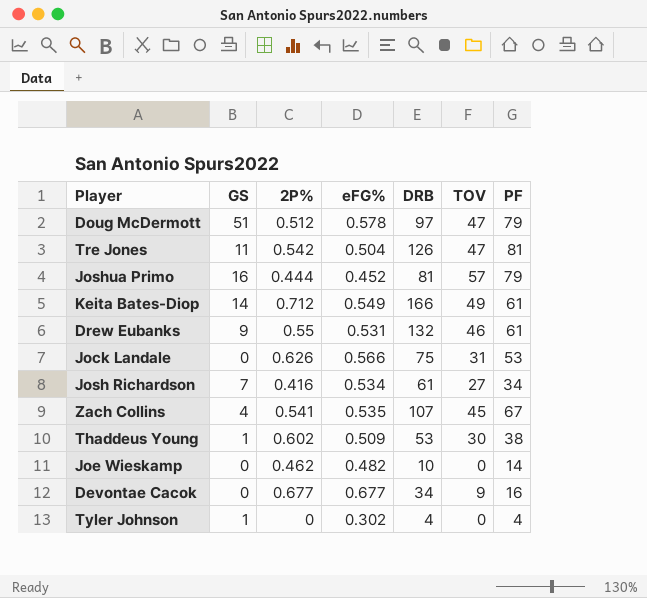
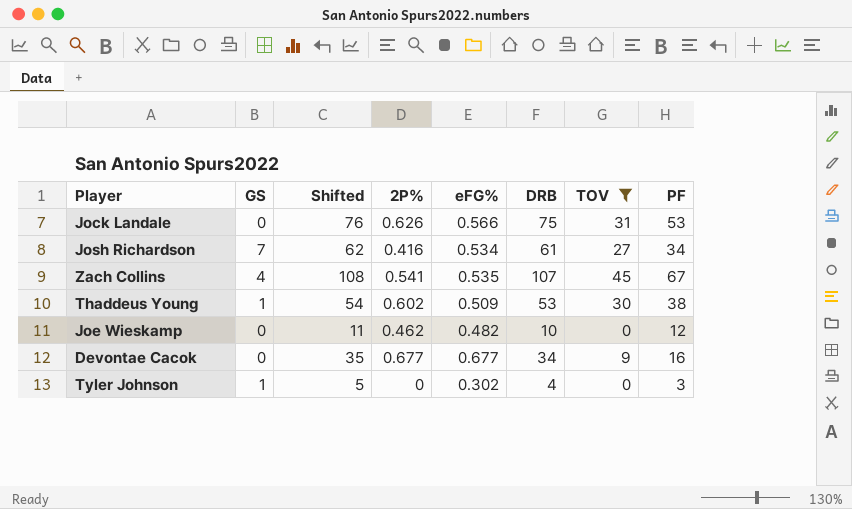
filter: none -> TOV <= 45
column Shifted | formula: none -> [DRB] + 1
Joe Wieskamp | PF: 14 -> 12
Tyler Johnson | PF: 4 -> 3

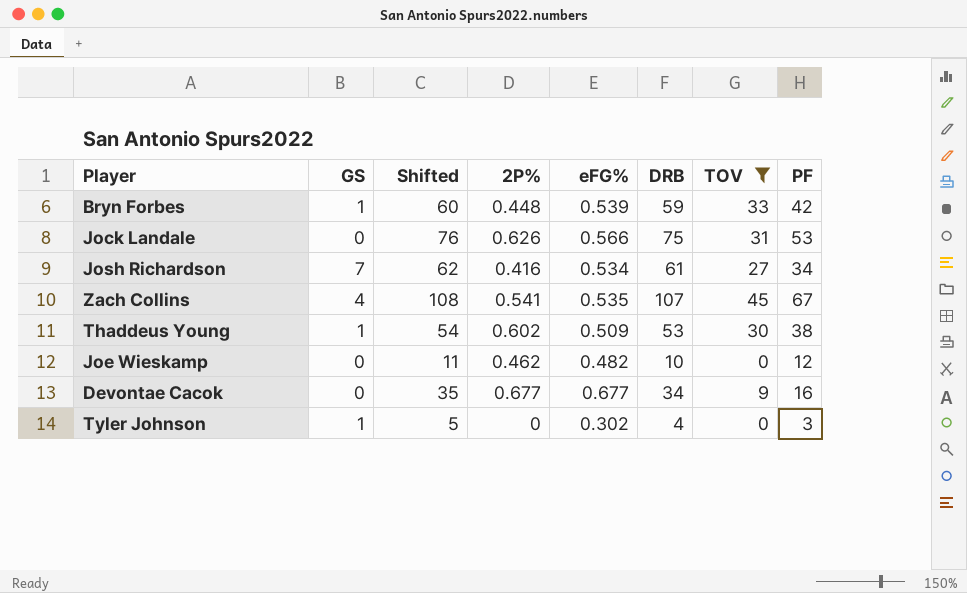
row Bryn Forbes: none -> 1 | 60 | 0.448 | 0.539 | 59 | 33 | 42

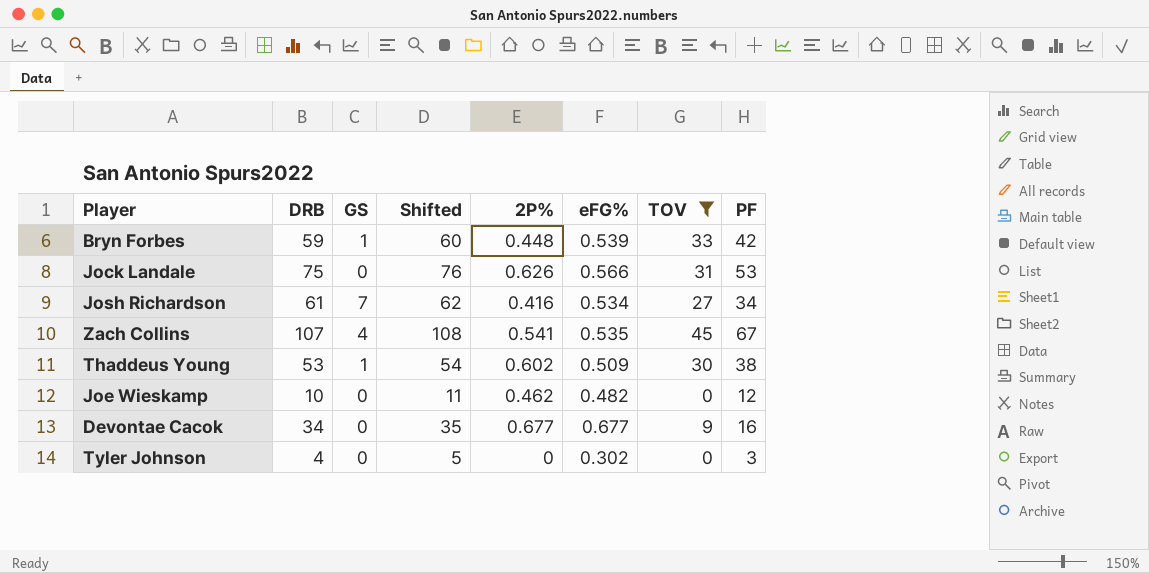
column DRB | position: 6 -> 2
Tyler Johnson | GS: 1 -> 0

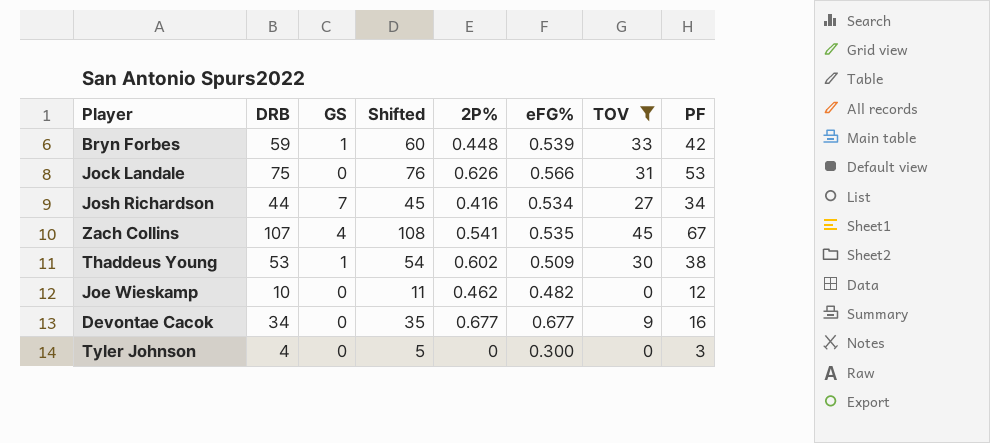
Josh Richardson | DRB: 61 -> 44
Josh Richardson | Shifted: 62 -> 45
Tyler Johnson | eFG%: 0.302 -> 0.300

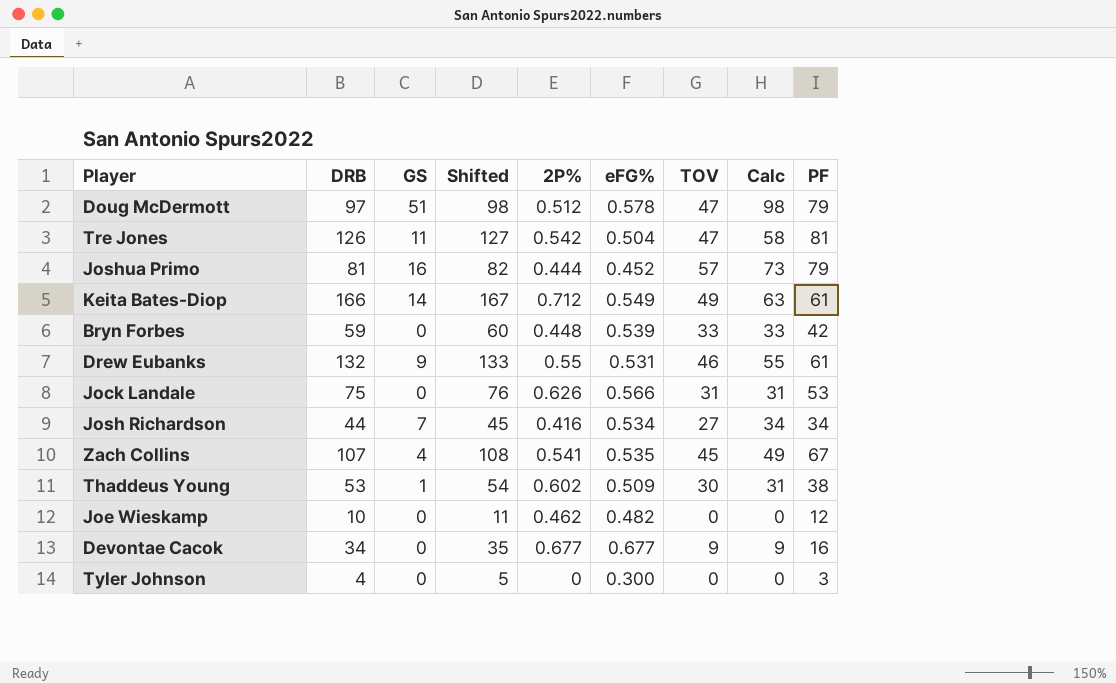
filter: TOV <= 45 -> none
column Calc | formula: none -> [GS] + [TOV]
Bryn Forbes | GS: 1 -> 0

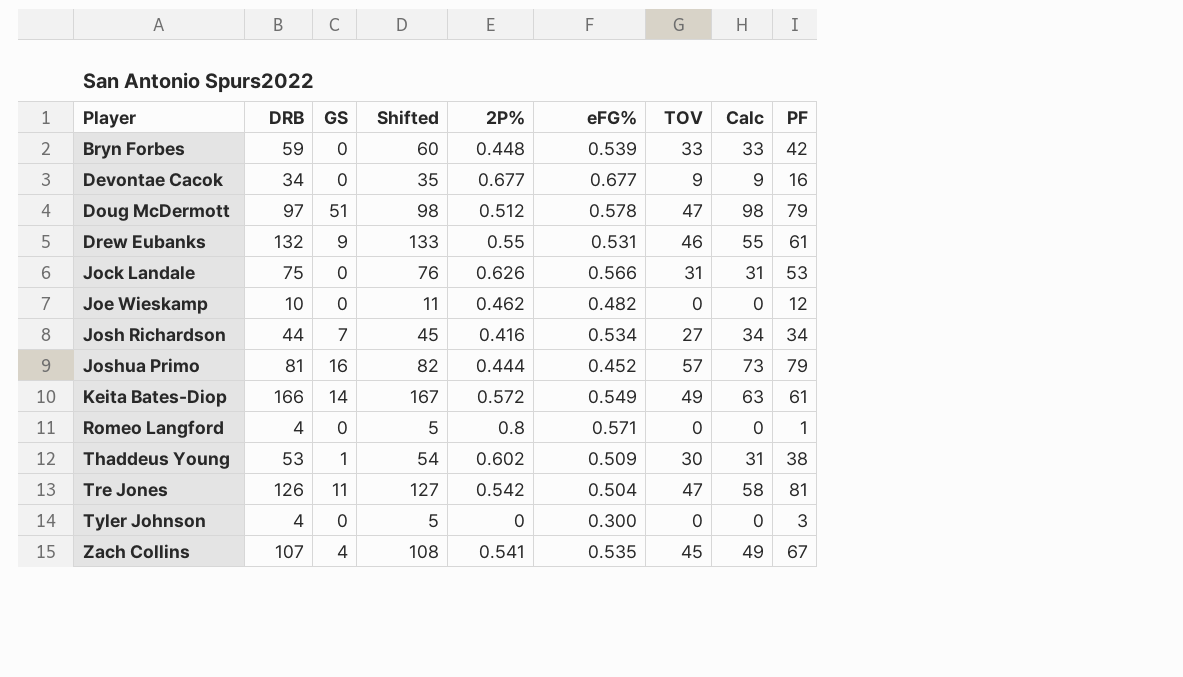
row order: none -> Player ascending
Keita Bates-Diop | 2P%: 0.712 -> 0.572
row Romeo Langford: none -> 4 | 0 | 5 | 0.8 | 0.571 | 0 | 0 | 1

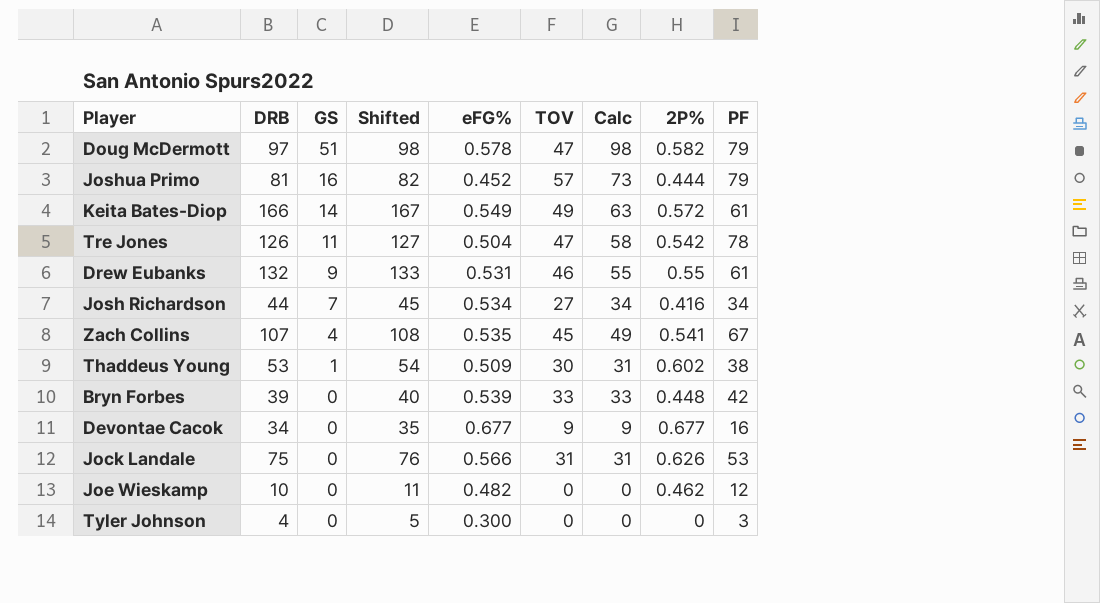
row order: Player ascending -> GS descending
column 2P% | position: 5 -> 8
row Romeo Langford: 4 | 0 | 5 | 0.8 | 0.571 | 0 | 0 | 1 -> none
Doug McDermott | 2P%: 0.512 -> 0.582
Tre Jones | PF: 81 -> 78
Bryn Forbes | DRB: 59 -> 39
Bryn Forbes | Shifted: 60 -> 40

